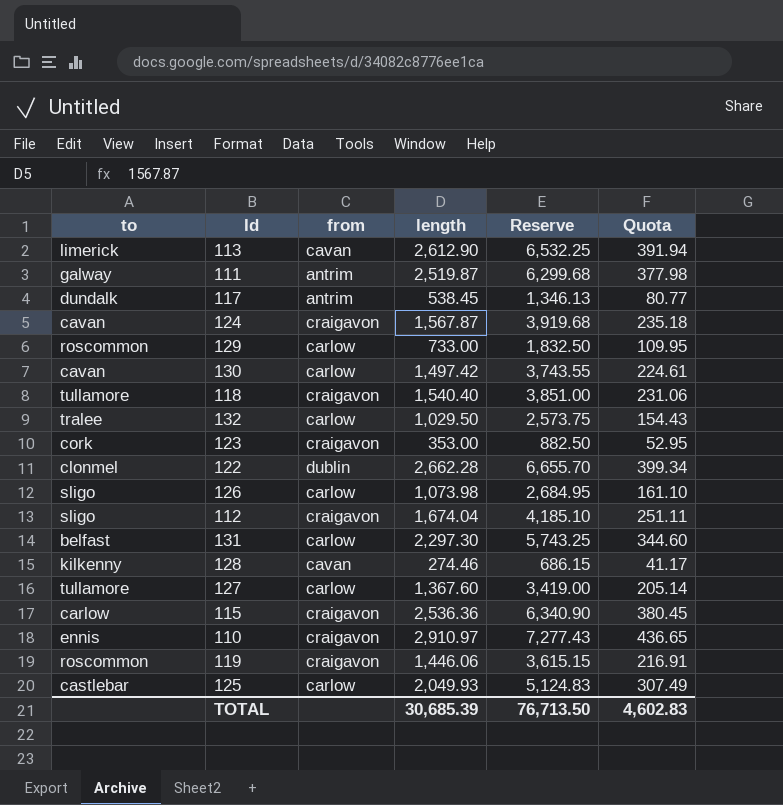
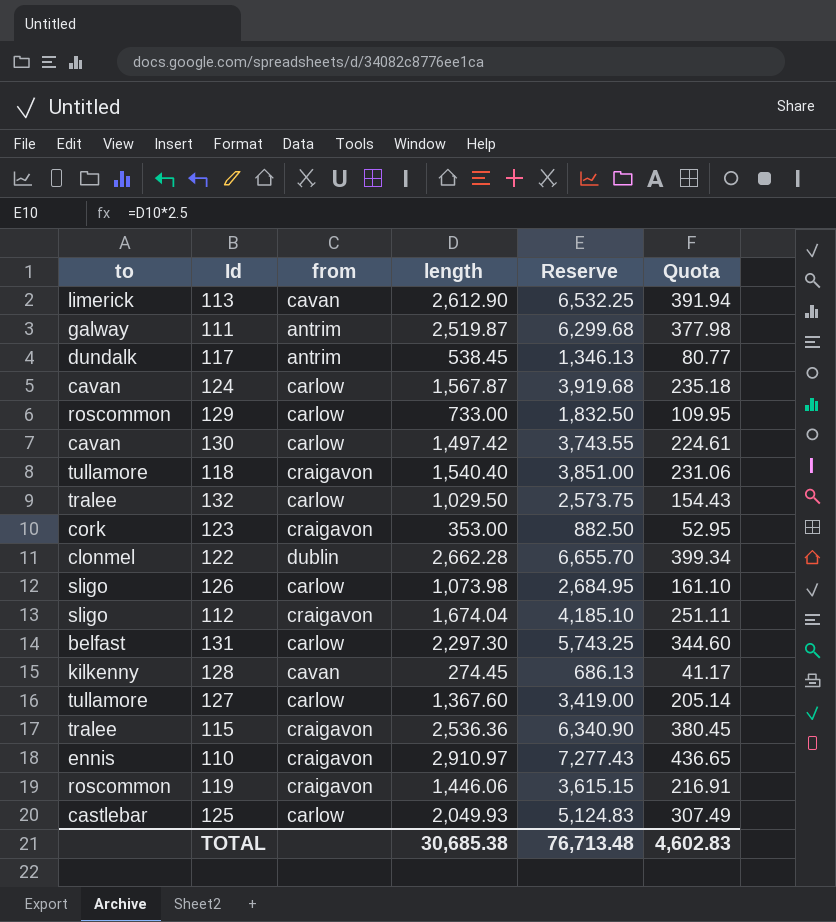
124 | from: craigavon -> carlow
128 | length: 274.46 -> 274.45
128 | Reserve: 686.15 -> 686.13
115 | to: carlow -> tralee
TOTAL | length: 30,685.39 -> 30,685.38
TOTAL | Reserve: 76,713.50 -> 76,713.48

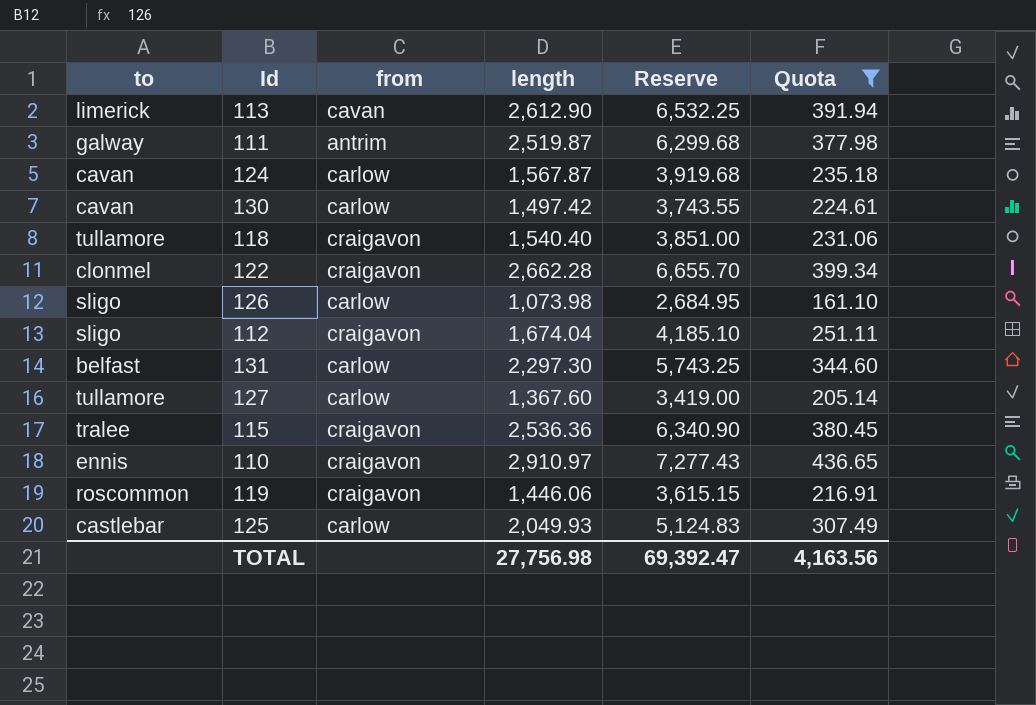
filter: none -> Quota >= 161.10
122 | from: dublin -> craigavon
TOTAL | length: 30,685.38 -> 27,756.98
TOTAL | Reserve: 76,713.48 -> 69,392.47
TOTAL | Quota: 4,602.83 -> 4,163.56

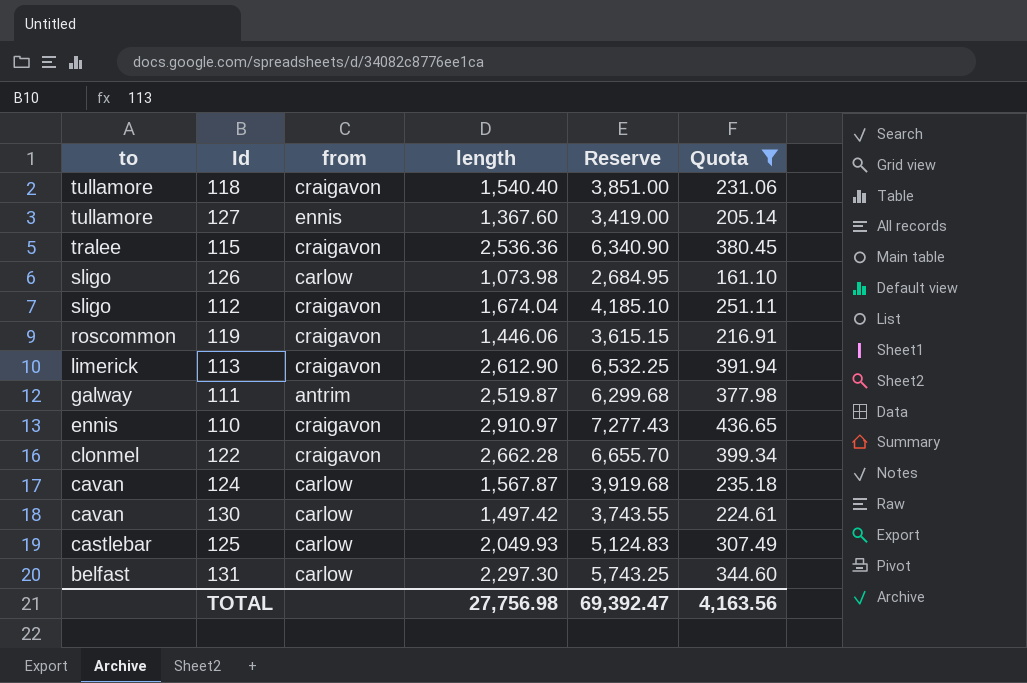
row order: none -> to descending
127 | from: carlow -> ennis
113 | from: cavan -> craigavon

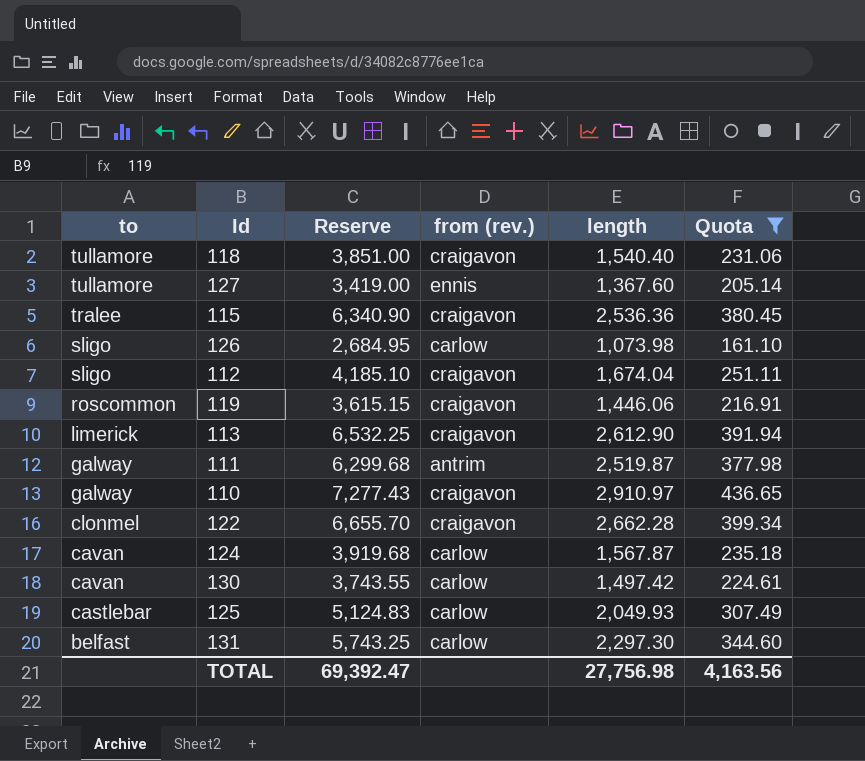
column Reserve | position: 5 -> 3
column name: from -> from (rev.)
110 | to: ennis -> galway

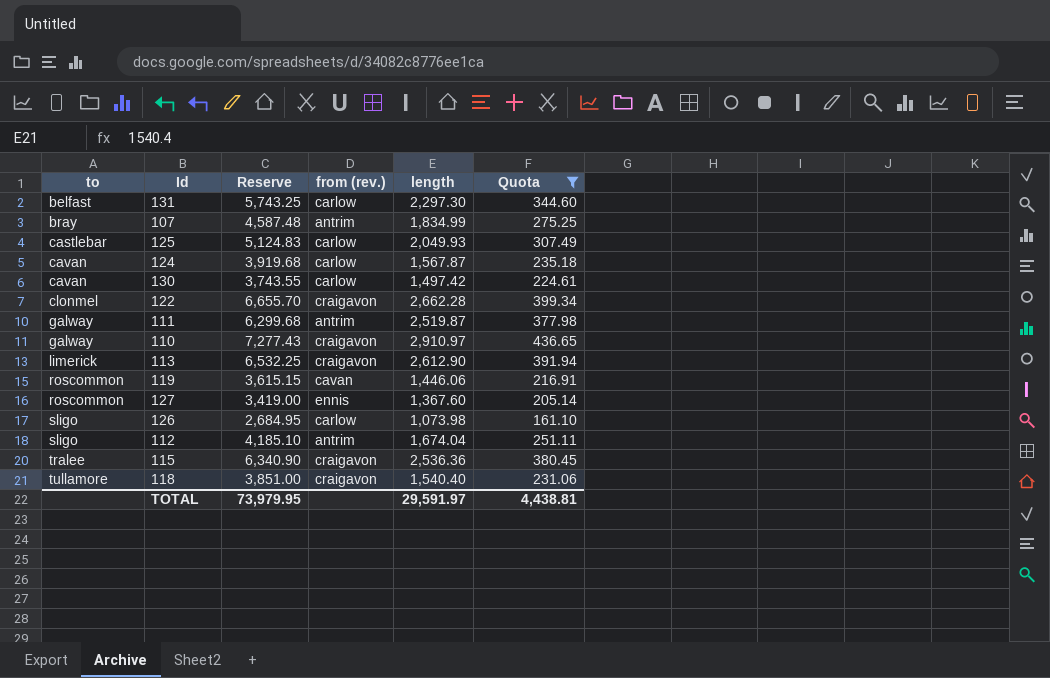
row order: to descending -> to ascending
row 107: none -> bray | 4,587.48 | antrim | 1,834.99 | 275.25
119 | from (rev.): craigavon -> cavan
127 | to: tullamore -> roscommon
112 | from (rev.): craigavon -> antrim
TOTAL | Reserve: 69,392.47 -> 73,979.95
TOTAL | length: 27,756.98 -> 29,591.97
TOTAL | Quota: 4,163.56 -> 4,438.81

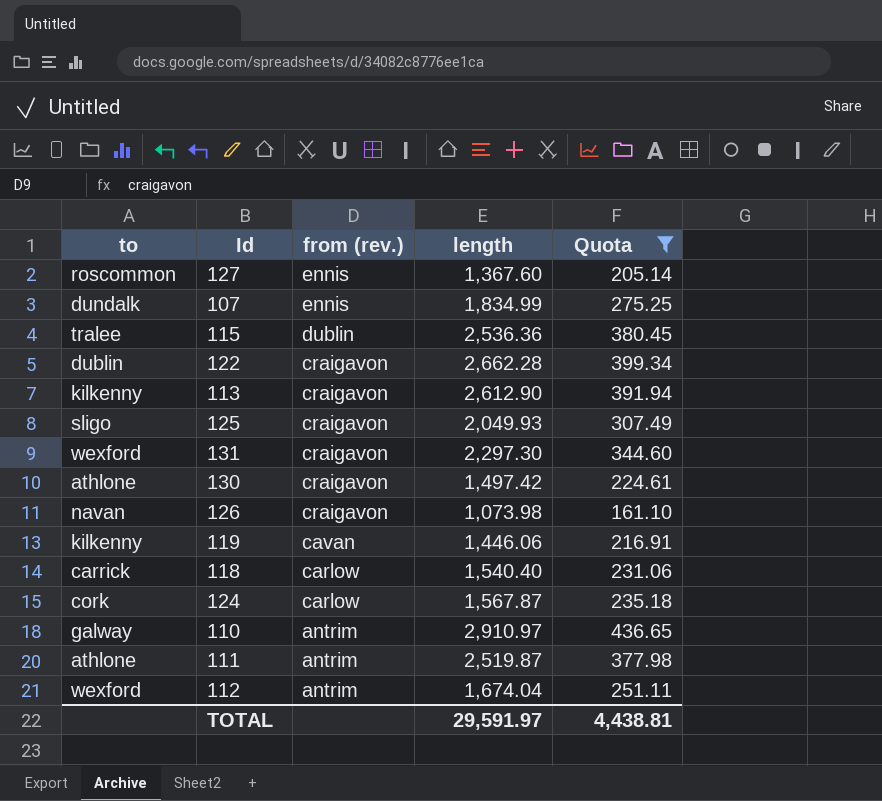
row order: to ascending -> from (rev.) descending
column Reserve | formula: [length] * 2.5 -> none
107 | to: bray -> dundalk
107 | from (rev.): antrim -> ennis
115 | from (rev.): craigavon -> dublin
122 | to: clonmel -> dublin
113 | to: limerick -> kilkenny
125 | to: castlebar -> sligo
125 | from (rev.): carlow -> craigavon
131 | to: belfast -> wexford
131 | from (rev.): carlow -> craigavon
130 | to: cavan -> athlone
130 | from (rev.): carlow -> craigavon
126 | to: sligo -> navan
126 | from (rev.): carlow -> craigavon
119 | to: roscommon -> kilkenny
118 | to: tullamore -> carrick
118 | from (rev.): craigavon -> carlow
124 | to: cavan -> cork
110 | from (rev.): craigavon -> antrim
111 | to: galway -> athlone
112 | to: sligo -> wexford

